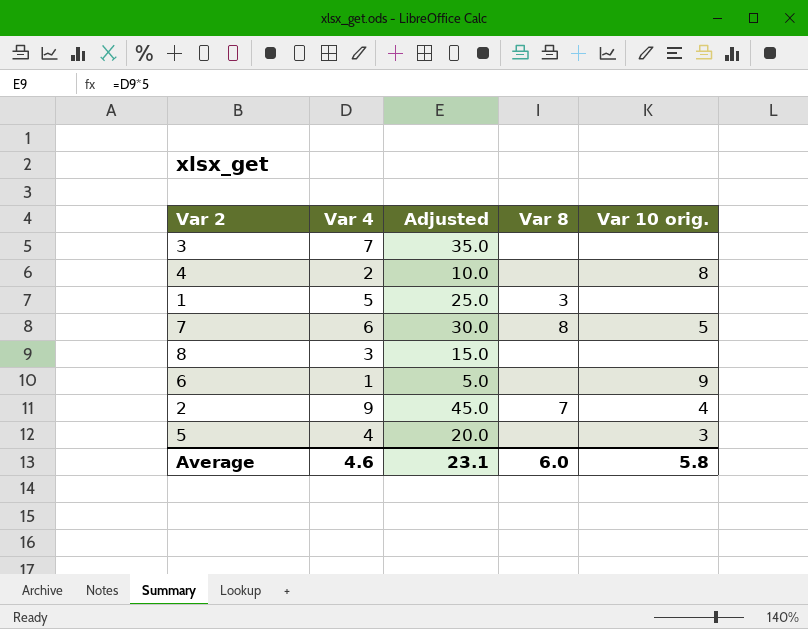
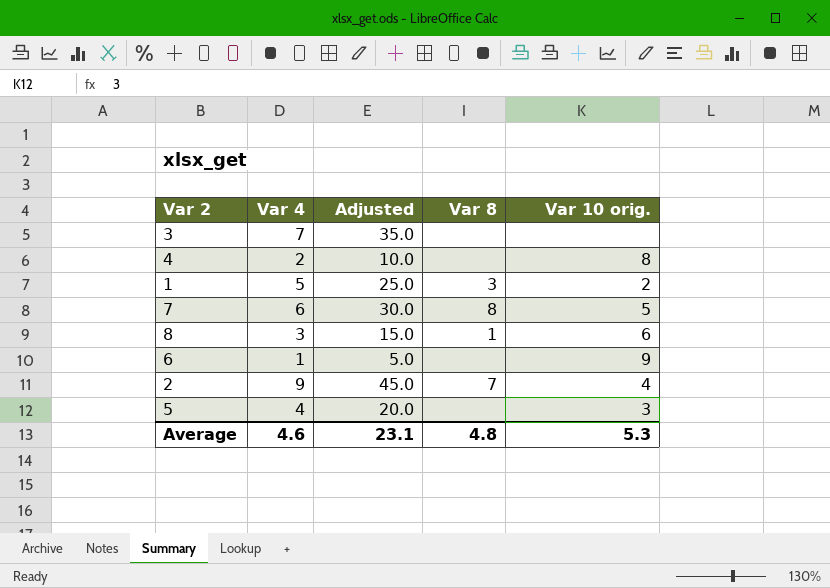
1 | Var 10 orig.: none -> 2
8 | Var 8: none -> 1
8 | Var 10 orig.: none -> 6
Average | Var 8: 6.0 -> 4.8
Average | Var 10 orig.: 5.8 -> 5.3

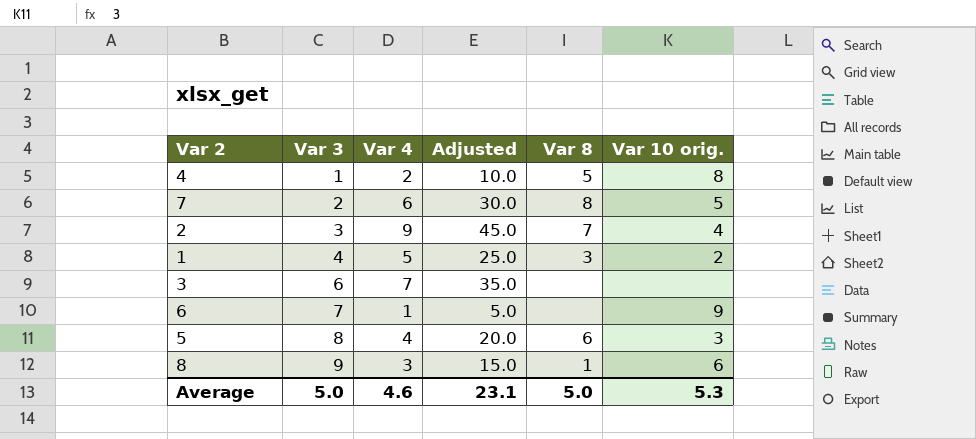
row order: none -> Var 3 ascending
column Var 3 | position: none -> 2
4 | Var 8: none -> 5
5 | Var 8: none -> 6
Average | Var 8: 4.8 -> 5.0

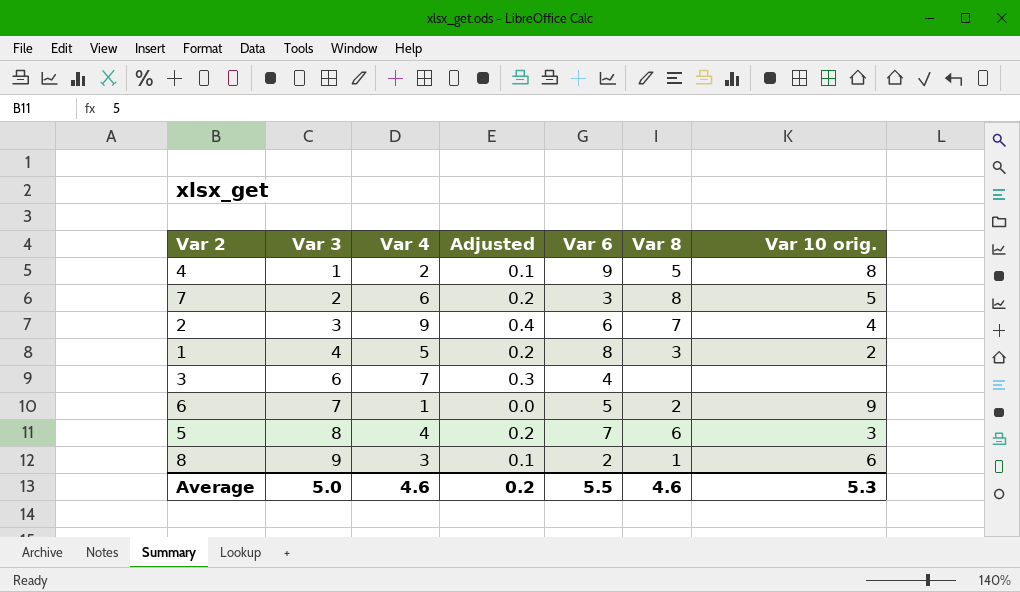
column Adjusted | formula: [Var 4] * 5 -> [Var 4] * 0.04
column Var 6 | position: none -> 5
6 | Var 8: none -> 2
Average | Adjusted: 23.1 -> 0.2
Average | Var 8: 5.0 -> 4.6

